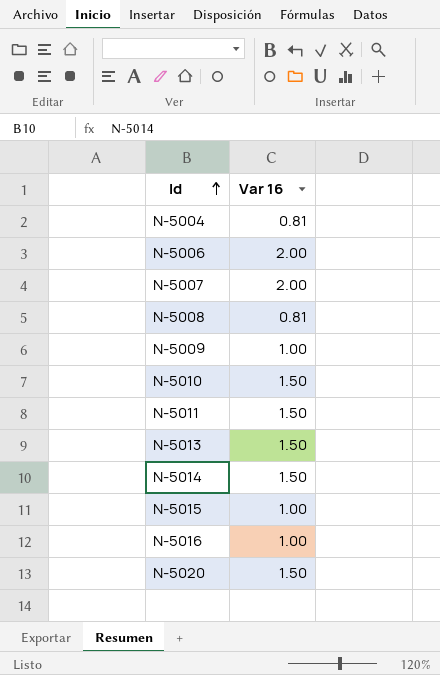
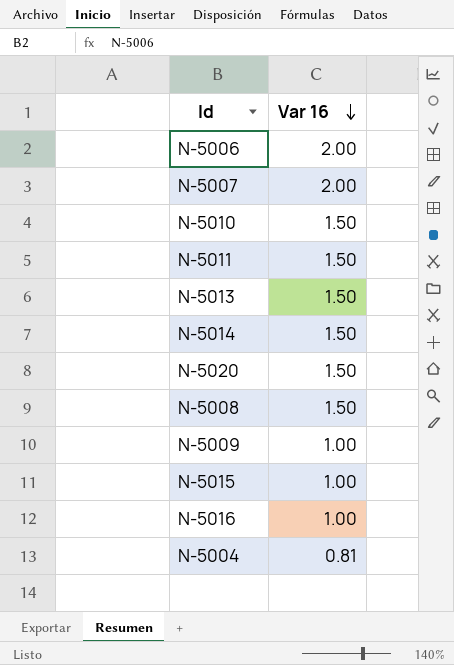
row order: Id ascending -> Var 16 descending
N-5008 | Var 16: 0.81 -> 1.50

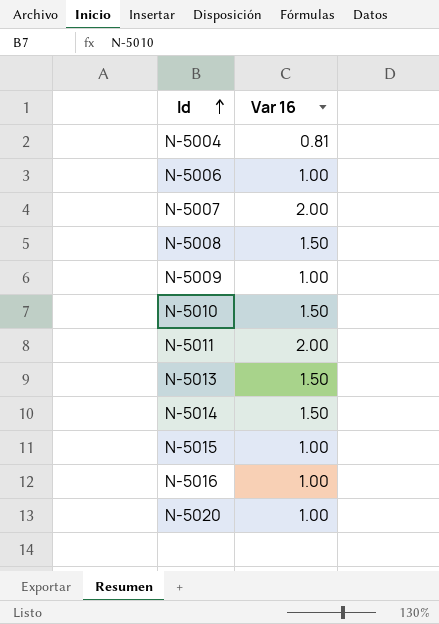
row order: Var 16 descending -> Id ascending
N-5006 | Var 16: 2.00 -> 1.00
N-5011 | Var 16: 1.50 -> 2.00
N-5020 | Var 16: 1.50 -> 1.00

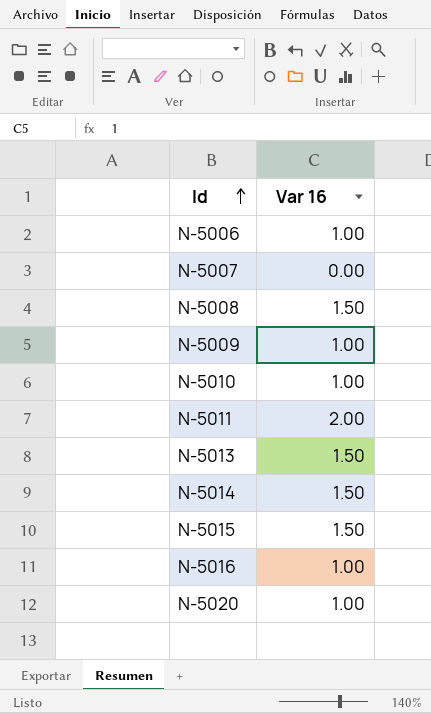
row N-5004: 0.81 -> none
N-5007 | Var 16: 2.00 -> 0.00
N-5010 | Var 16: 1.50 -> 1.00
N-5015 | Var 16: 1.00 -> 1.50

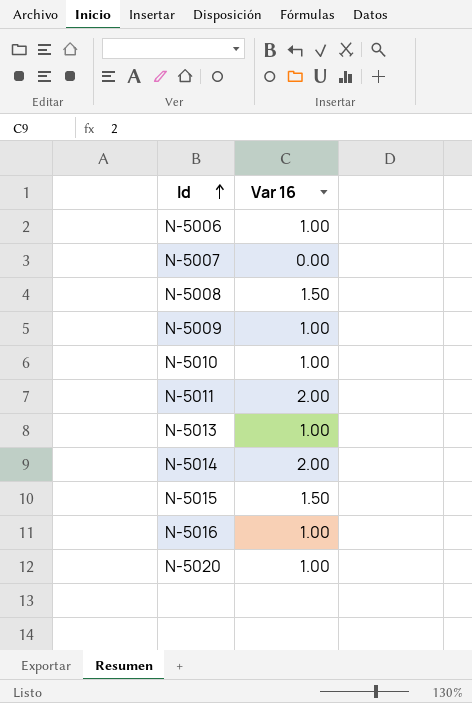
N-5013 | Var 16: 1.50 -> 1.00
N-5014 | Var 16: 1.50 -> 2.00

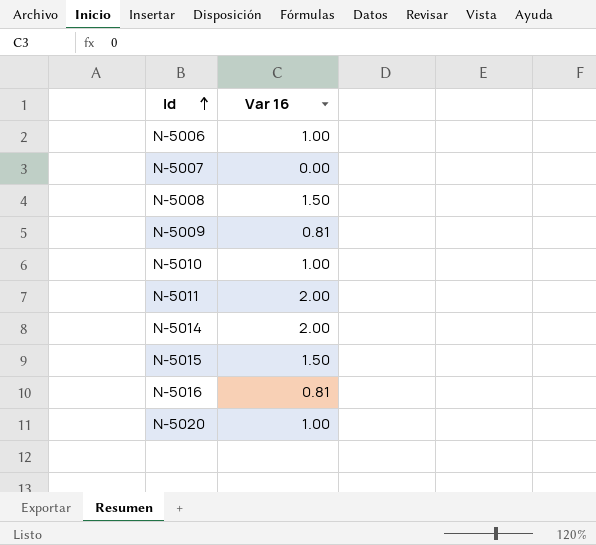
row N-5013: 1.00 -> none
N-5009 | Var 16: 1.00 -> 0.81
N-5016 | Var 16: 1.00 -> 0.81

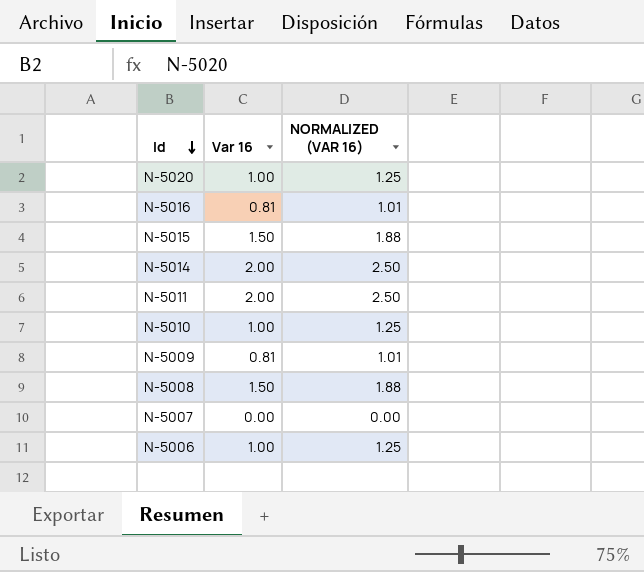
row order: Id ascending -> Id descending
column NORMALIZED (VAR 16) | formula: none -> [Var 16] * 1.25

